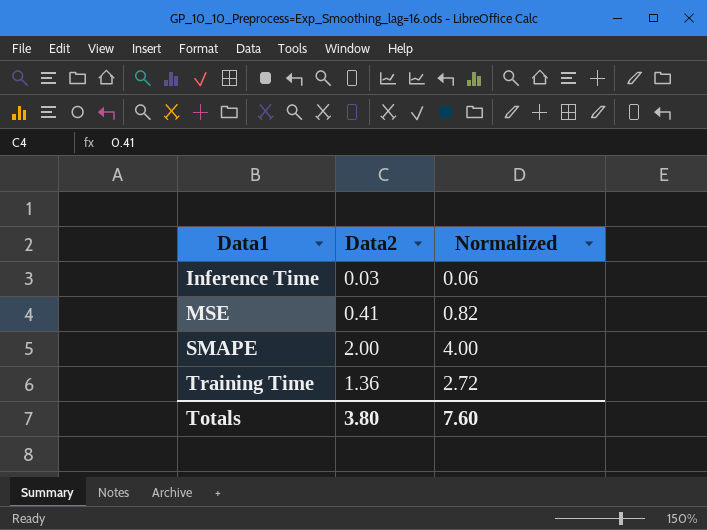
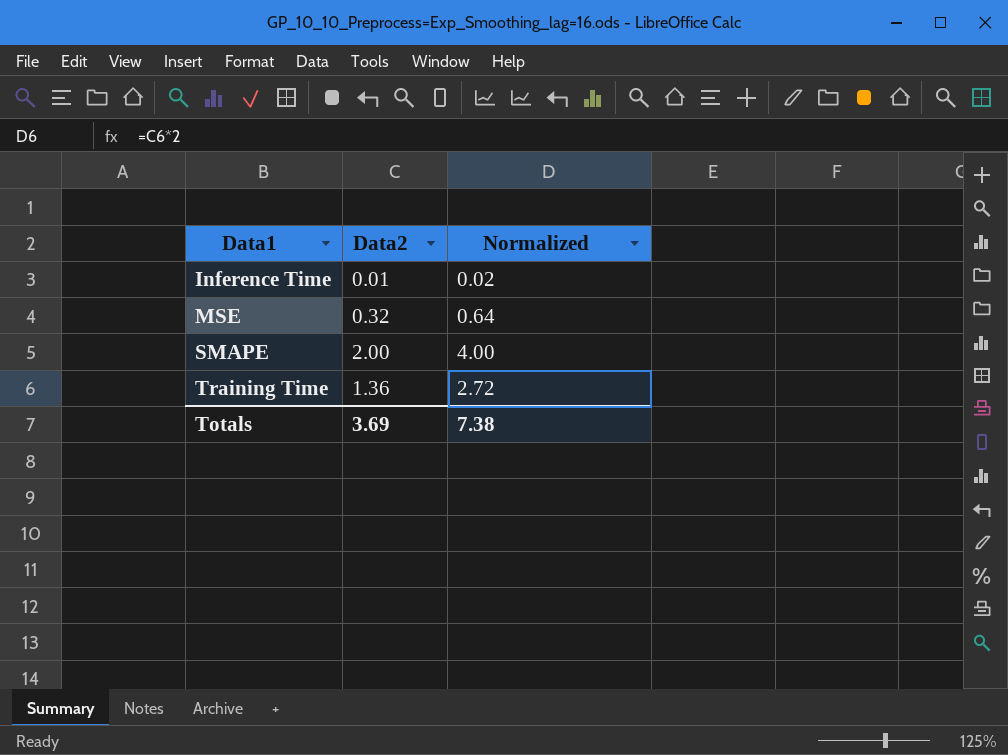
Inference Time | Data2: 0.03 -> 0.01
Inference Time | Normalized: 0.06 -> 0.02
MSE | Data2: 0.41 -> 0.32
MSE | Normalized: 0.82 -> 0.64
Totals | Data2: 3.80 -> 3.69
Totals | Normalized: 7.60 -> 7.38

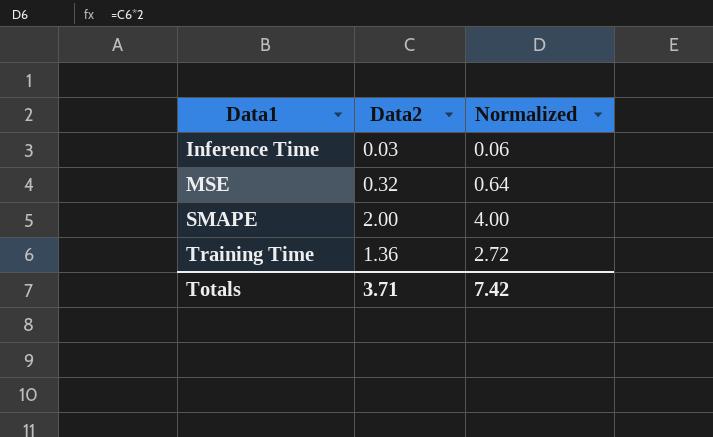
Inference Time | Data2: 0.01 -> 0.03
Inference Time | Normalized: 0.02 -> 0.06
Totals | Data2: 3.69 -> 3.71
Totals | Normalized: 7.38 -> 7.42

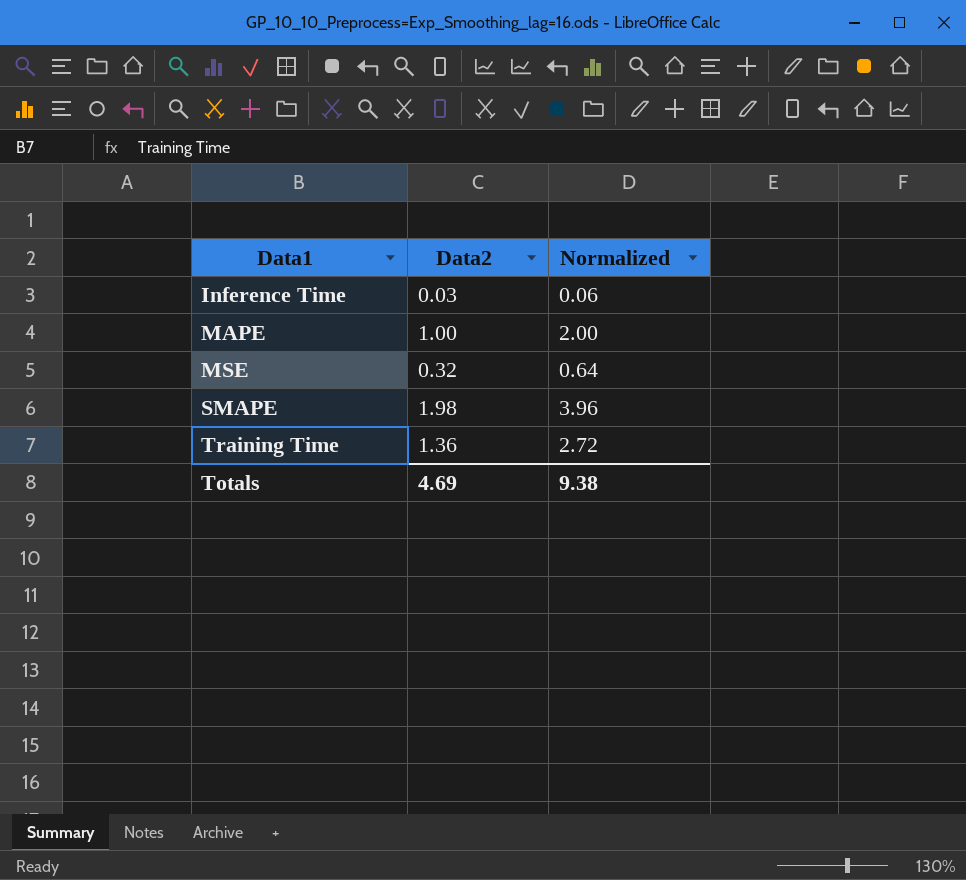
row MAPE: none -> 1.00 | 2.00
SMAPE | Data2: 2.00 -> 1.98
SMAPE | Normalized: 4.00 -> 3.96
Totals | Data2: 3.71 -> 4.69
Totals | Normalized: 7.42 -> 9.38

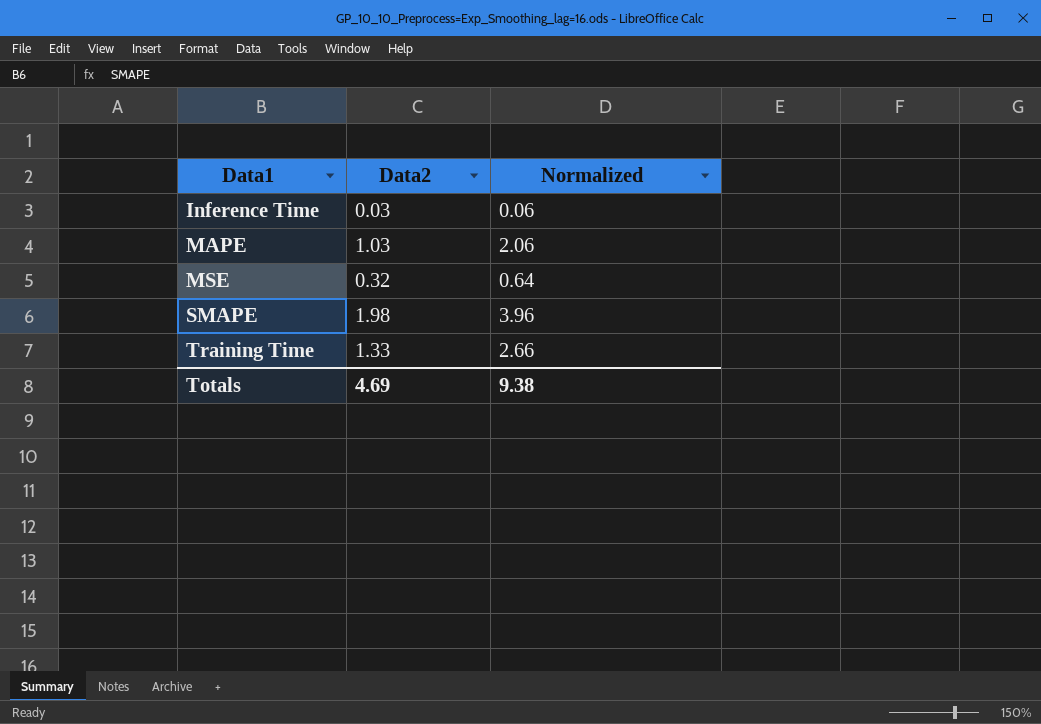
MAPE | Data2: 1.00 -> 1.03
MAPE | Normalized: 2.00 -> 2.06
Training Time | Data2: 1.36 -> 1.33
Training Time | Normalized: 2.72 -> 2.66

